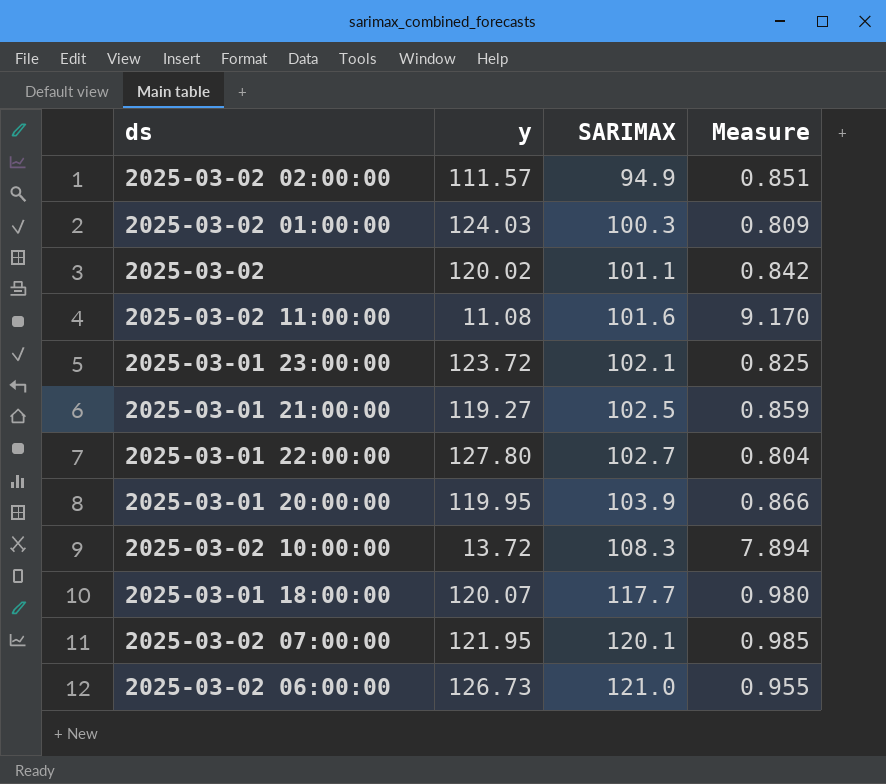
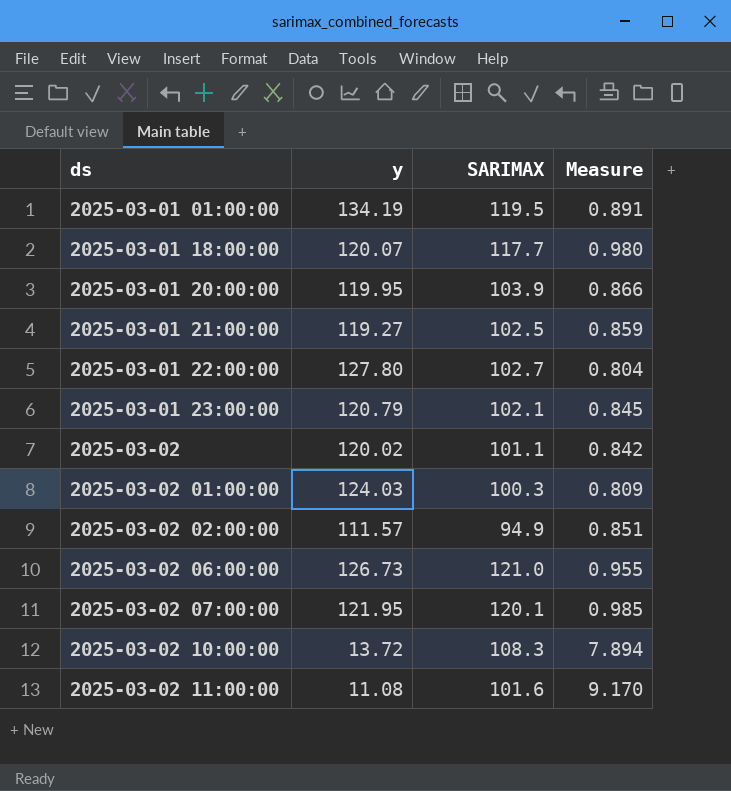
row order: SARIMAX ascending -> ds ascending
row 2025-03-01 01:00:00: none -> 134.19 | 119.5 | 0.891
2025-03-01 23:00:00 | y: 123.72 -> 120.79
2025-03-01 23:00:00 | Measure: 0.825 -> 0.845

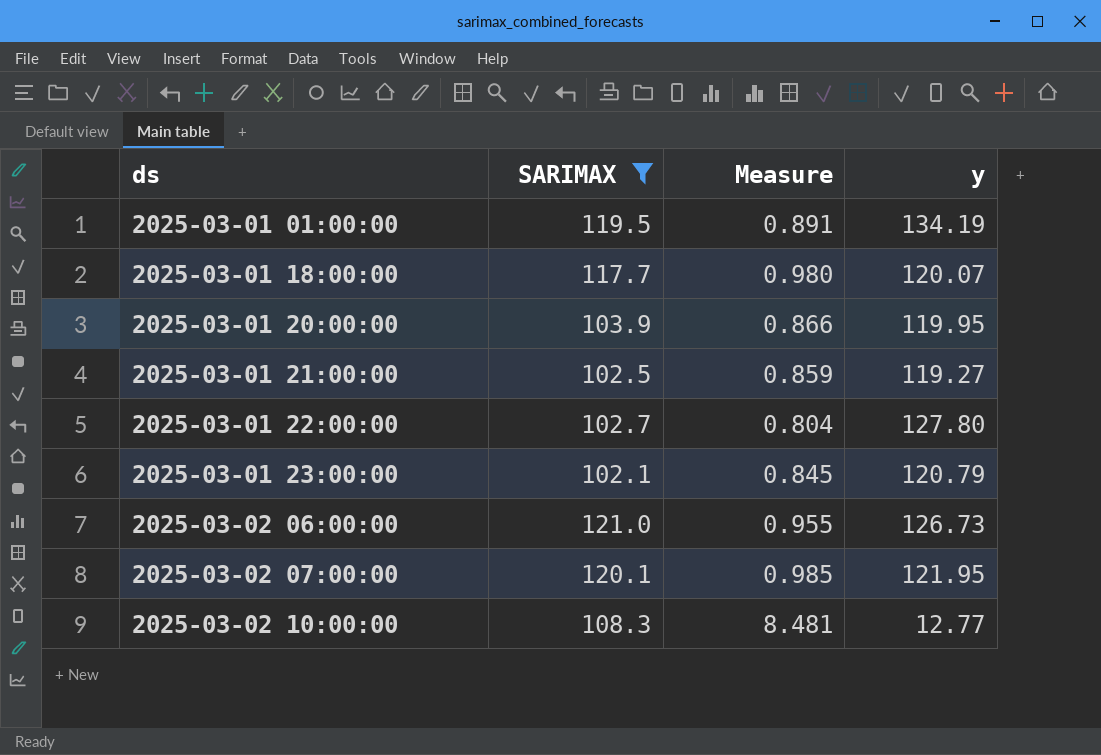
filter: none -> SARIMAX >= 102.1
column y | position: 2 -> 4
2025-03-02 10:00:00 | Measure: 7.894 -> 8.481
2025-03-02 10:00:00 | y: 13.72 -> 12.77

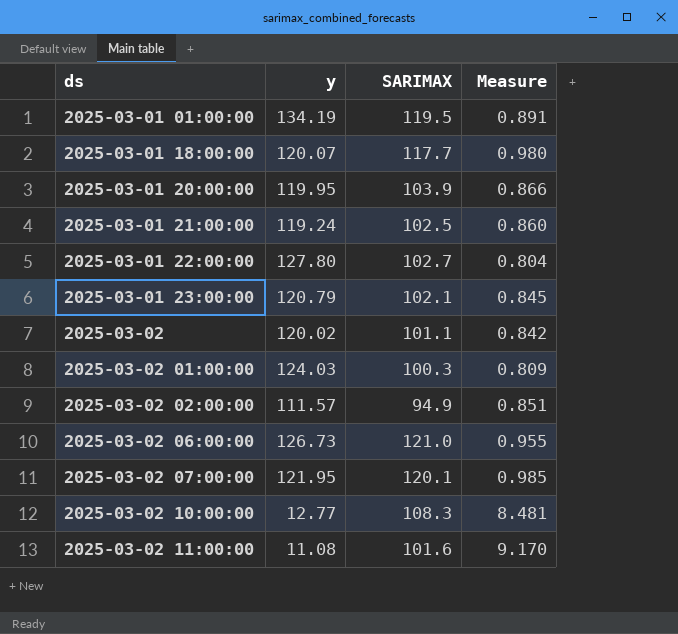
filter: SARIMAX >= 102.1 -> none
column y | position: 4 -> 2
2025-03-01 21:00:00 | y: 119.27 -> 119.24
2025-03-01 21:00:00 | Measure: 0.859 -> 0.860

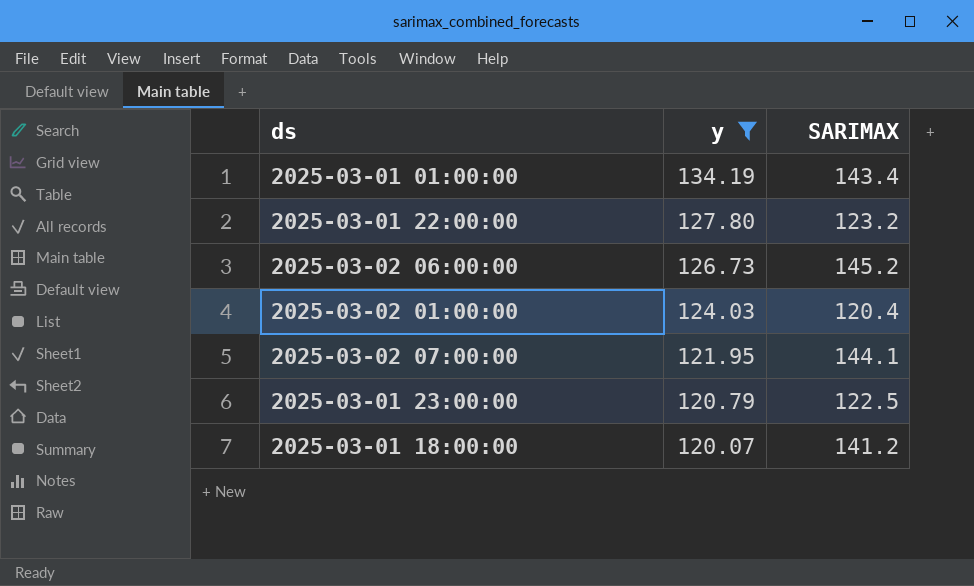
filter: none -> y >= 120.07
row order: ds ascending -> y descending
column Measure | formula: [SARIMAX] / [y] -> none
2025-03-01 01:00:00 | SARIMAX: 119.5 -> 143.4
2025-03-01 22:00:00 | SARIMAX: 102.7 -> 123.2
2025-03-02 06:00:00 | SARIMAX: 121.0 -> 145.2
2025-03-02 01:00:00 | SARIMAX: 100.3 -> 120.4
2025-03-02 07:00:00 | SARIMAX: 120.1 -> 144.1
2025-03-01 23:00:00 | SARIMAX: 102.1 -> 122.5
2025-03-01 18:00:00 | SARIMAX: 117.7 -> 141.2

